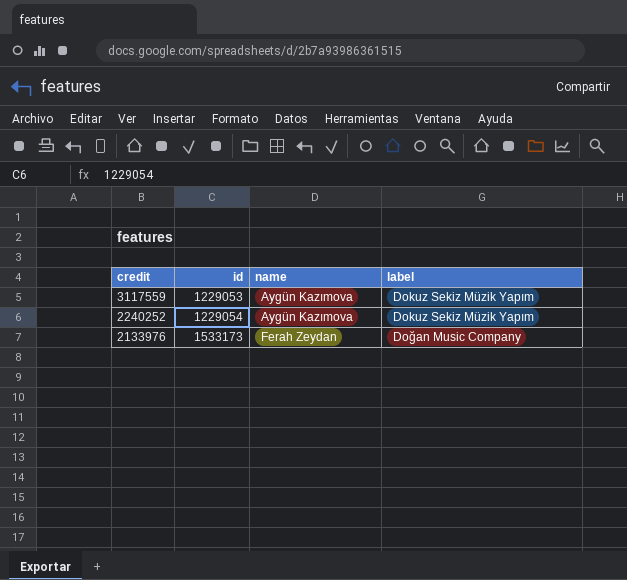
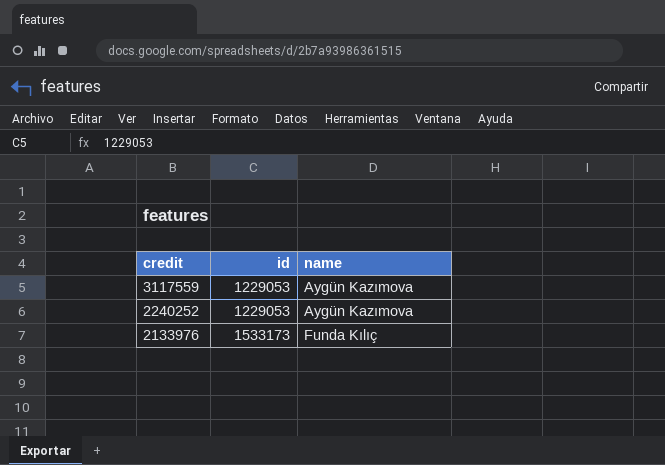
column label | position: 4 -> none
2240252 | id: 1229054 -> 1229053
2133976 | name: Ferah Zeydan -> Funda Kılıç

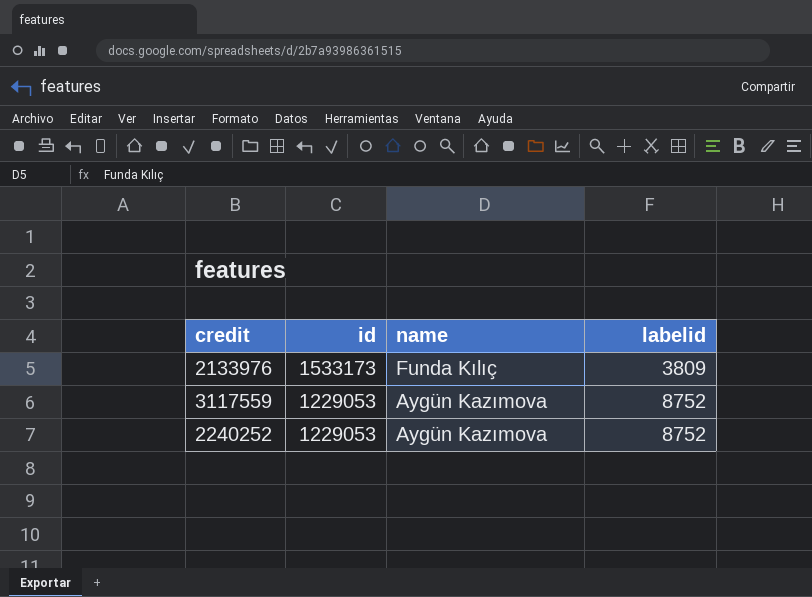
row order: credit descending -> id descending
column labelid | position: none -> 4

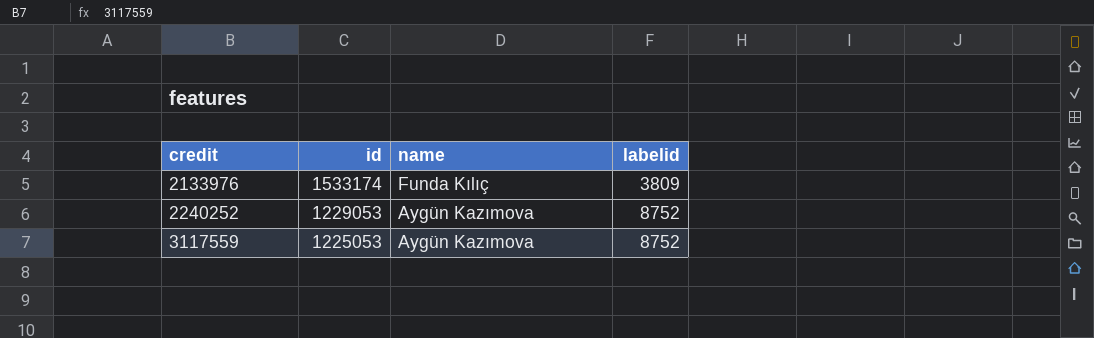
row order: id descending -> credit ascending
2133976 | id: 1533173 -> 1533174
3117559 | id: 1229053 -> 1225053

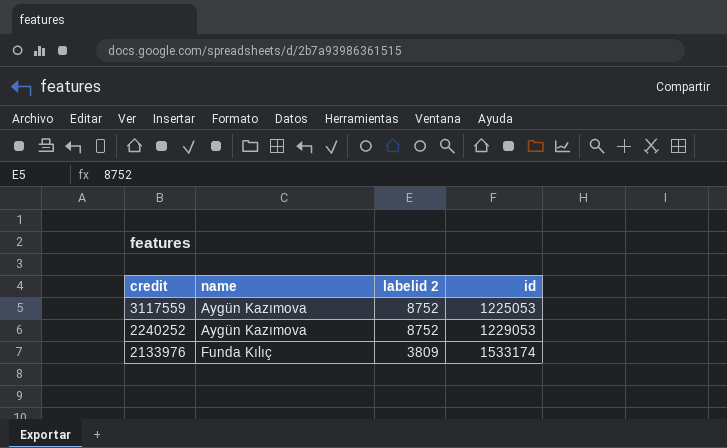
row order: credit ascending -> credit descending
column name: labelid -> labelid 2
column id | position: 2 -> 4

